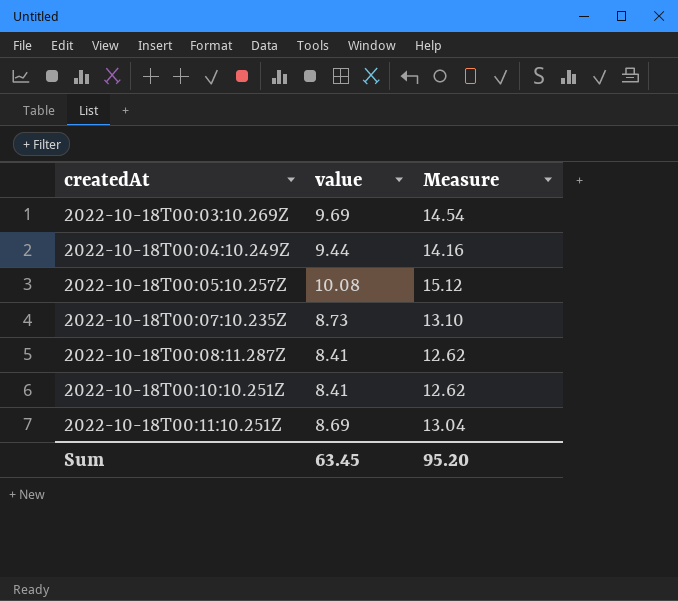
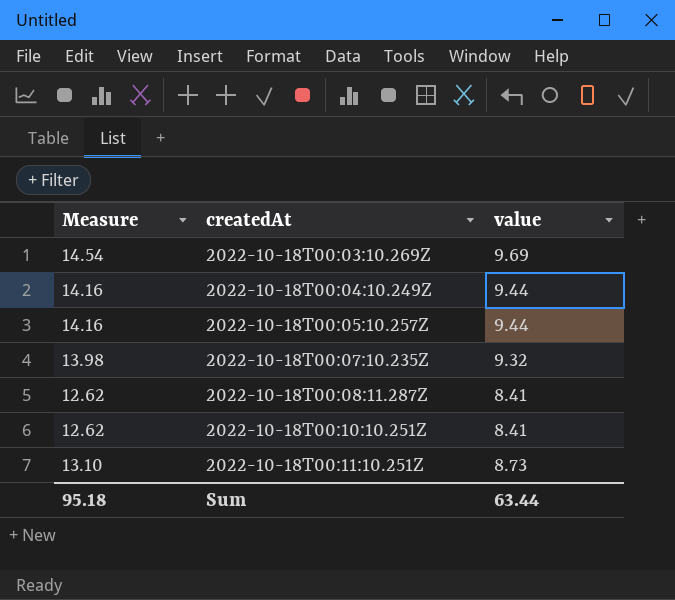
column Measure | position: 3 -> 1
2022-10-18T00:05:10.257Z | Measure: 15.12 -> 14.16
2022-10-18T00:05:10.257Z | value: 10.08 -> 9.44
2022-10-18T00:07:10.235Z | Measure: 13.10 -> 13.98
2022-10-18T00:07:10.235Z | value: 8.73 -> 9.32
2022-10-18T00:11:10.251Z | Measure: 13.04 -> 13.10
2022-10-18T00:11:10.251Z | value: 8.69 -> 8.73
Sum | Measure: 95.20 -> 95.18
Sum | value: 63.45 -> 63.44

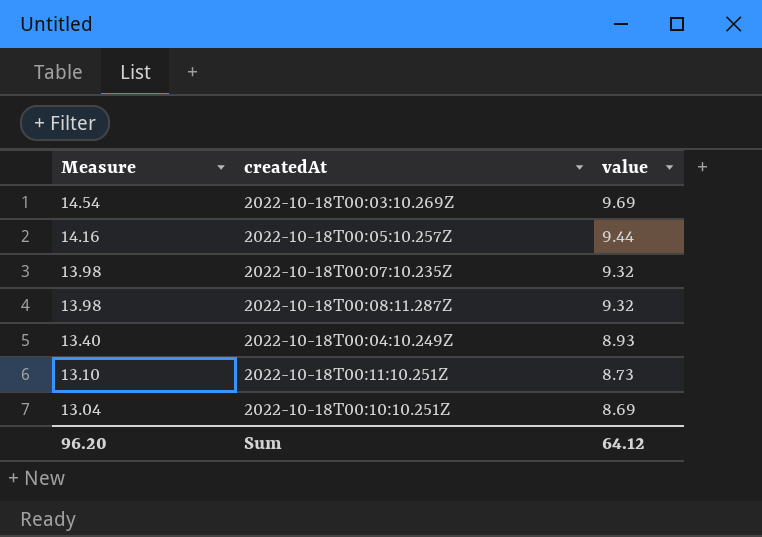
row order: createdAt ascending -> Measure descending
2022-10-18T00:08:11.287Z | Measure: 12.62 -> 13.98
2022-10-18T00:08:11.287Z | value: 8.41 -> 9.32
2022-10-18T00:04:10.249Z | Measure: 14.16 -> 13.40
2022-10-18T00:04:10.249Z | value: 9.44 -> 8.93
2022-10-18T00:10:10.251Z | Measure: 12.62 -> 13.04
2022-10-18T00:10:10.251Z | value: 8.41 -> 8.69
Sum | Measure: 95.18 -> 96.20
Sum | value: 63.44 -> 64.12

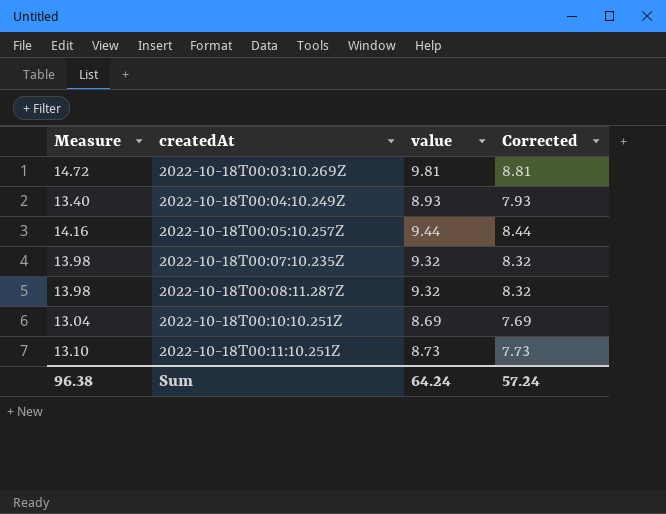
row order: Measure descending -> createdAt ascending
column Corrected | formula: none -> [value] - 1
2022-10-18T00:03:10.269Z | Measure: 14.54 -> 14.72
2022-10-18T00:03:10.269Z | value: 9.69 -> 9.81
Sum | Measure: 96.20 -> 96.38
Sum | value: 64.12 -> 64.24

